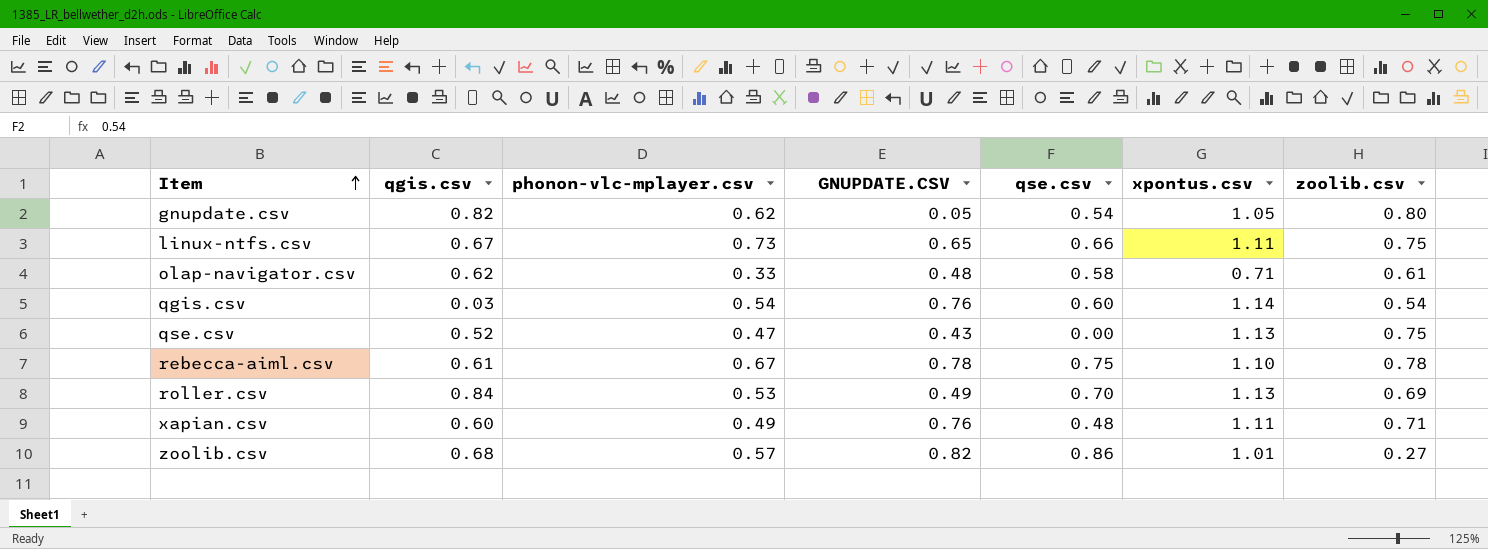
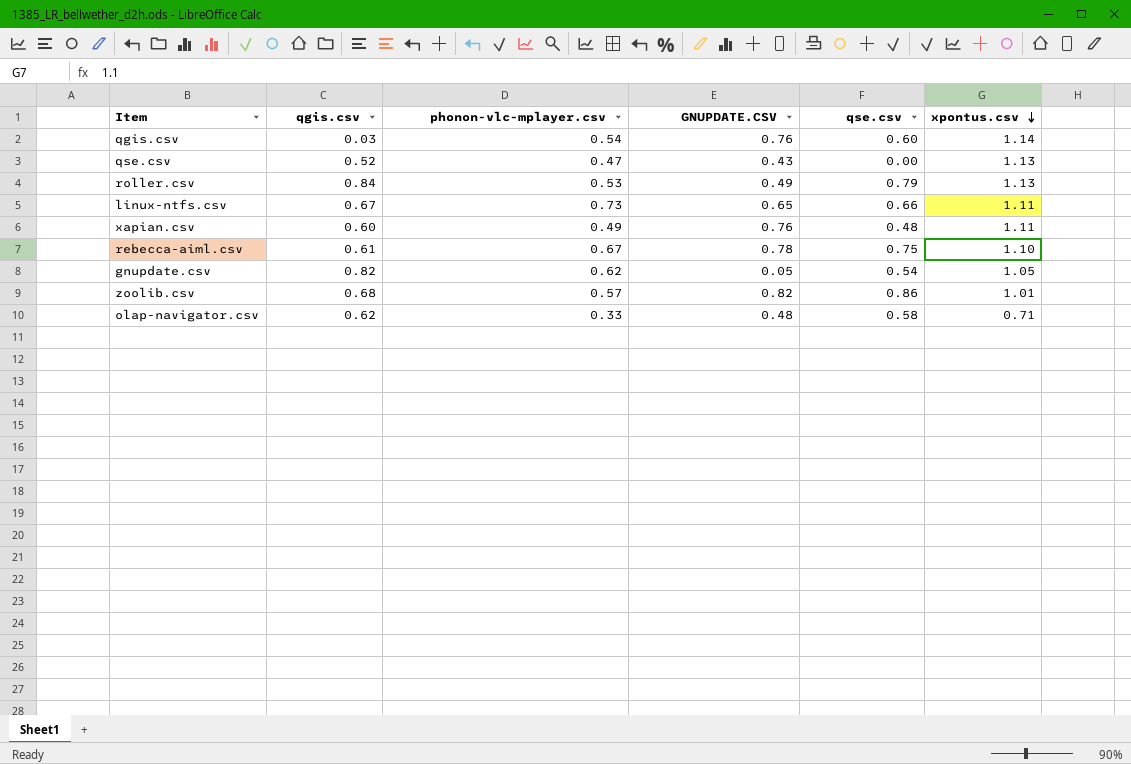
row order: Item ascending -> xpontus.csv descending
column zoolib.csv | position: 7 -> none
roller.csv | qse.csv: 0.70 -> 0.79

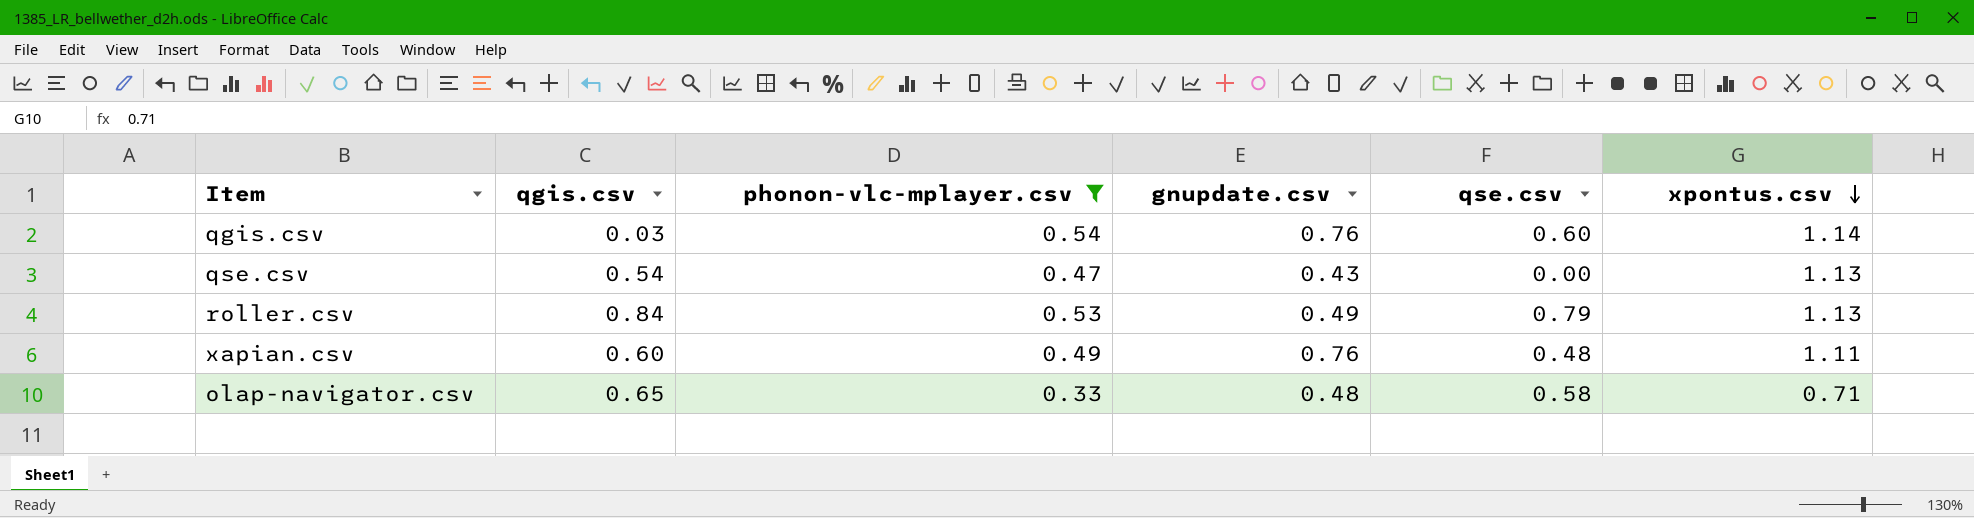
filter: none -> phonon-vlc-mplayer.csv <= 0.54
column name: GNUPDATE.CSV -> gnupdate.csv
qse.csv | qgis.csv: 0.52 -> 0.54
olap-navigator.csv | qgis.csv: 0.62 -> 0.65

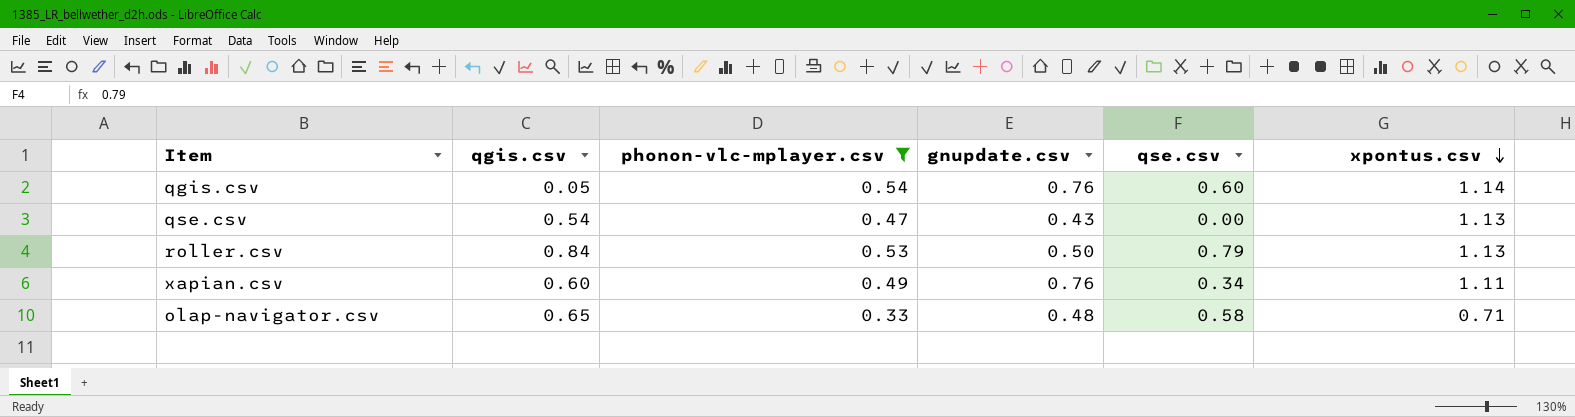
qgis.csv | qgis.csv: 0.03 -> 0.05
roller.csv | gnupdate.csv: 0.49 -> 0.50
xapian.csv | qse.csv: 0.48 -> 0.34

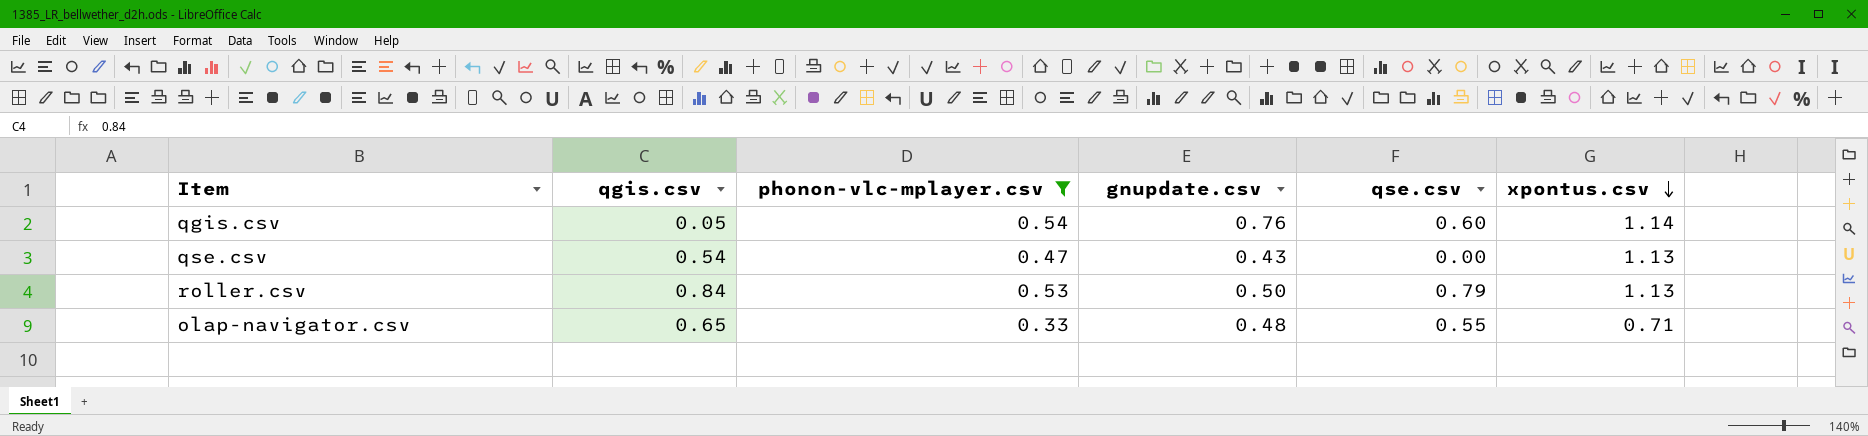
row xapian.csv: 0.60 | 0.49 | 0.76 | 0.34 | 1.11 -> none
olap-navigator.csv | qse.csv: 0.58 -> 0.55

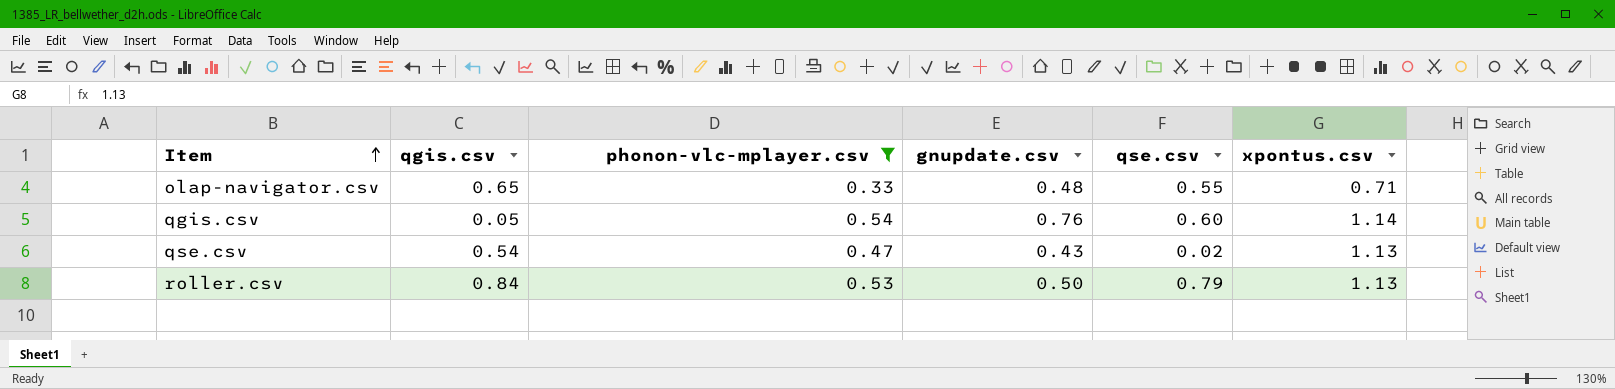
row order: xpontus.csv descending -> Item ascending
qse.csv | qse.csv: 0.00 -> 0.02

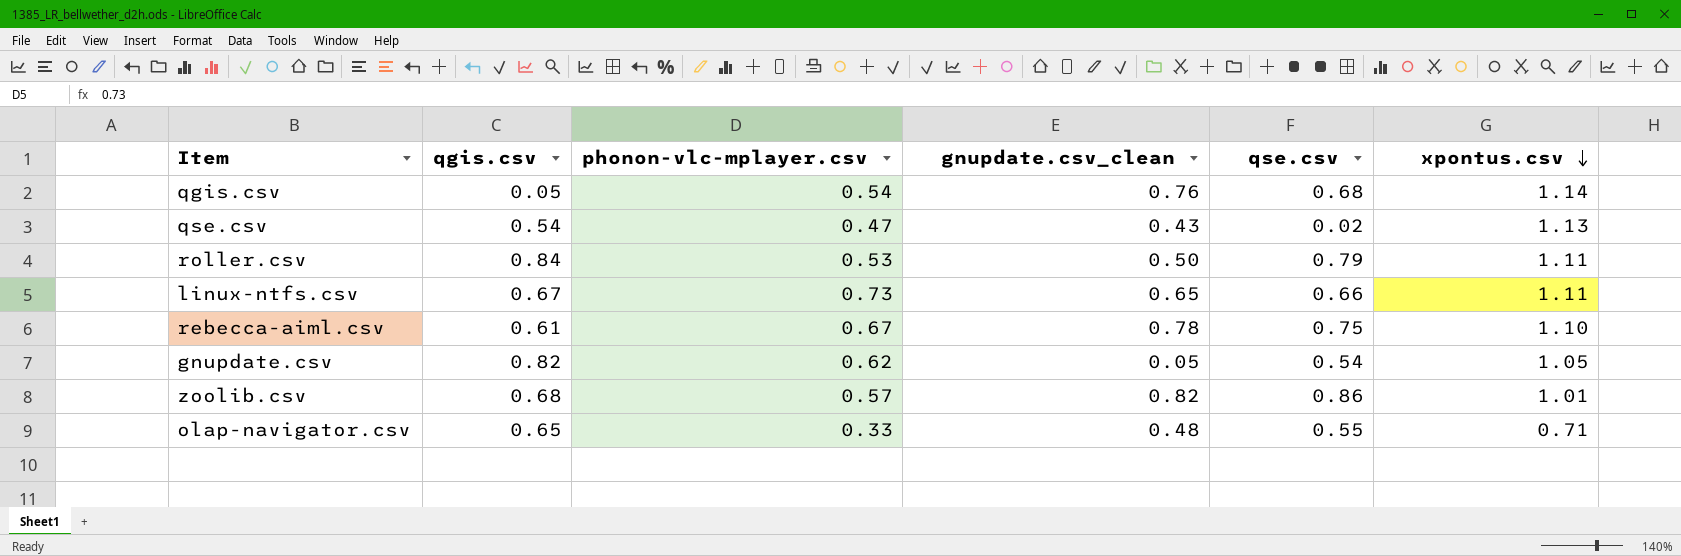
filter: phonon-vlc-mplayer.csv <= 0.54 -> none
row order: Item ascending -> xpontus.csv descending
column name: gnupdate.csv -> gnupdate.csv_clean
qgis.csv | qse.csv: 0.60 -> 0.68
roller.csv | xpontus.csv: 1.13 -> 1.11

